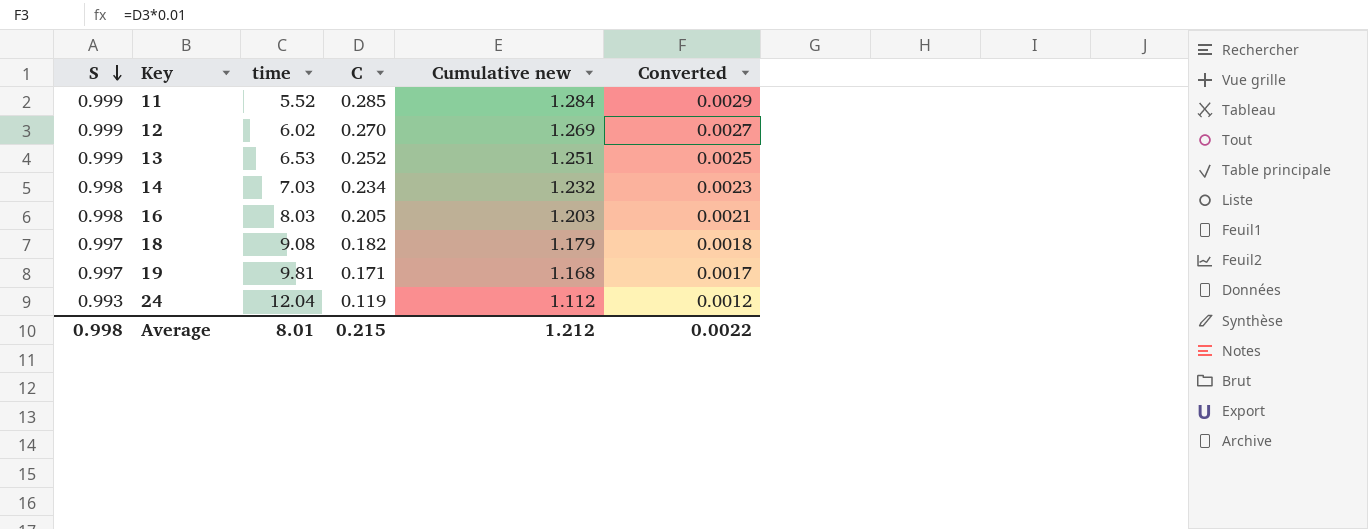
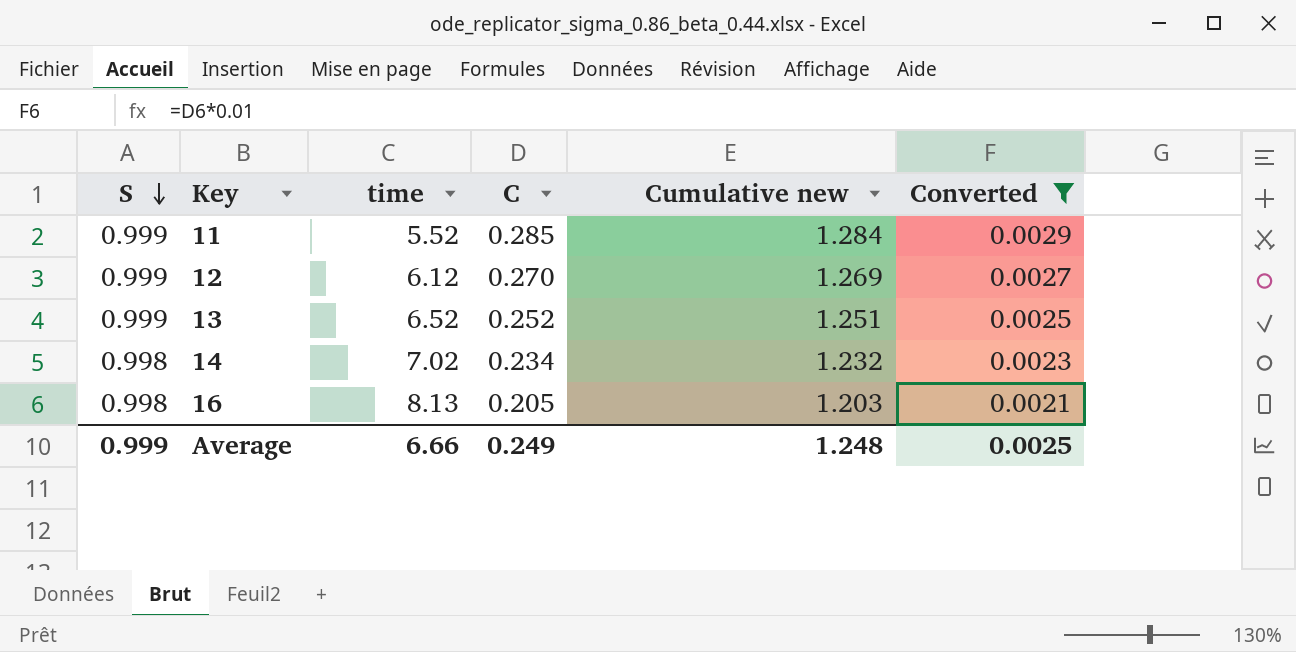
filter: none -> Converted >= 0.0021
12 | time: 6.02 -> 6.12
13 | time: 6.53 -> 6.52
14 | time: 7.03 -> 7.02
16 | time: 8.03 -> 8.13
Average | S: 0.998 -> 0.999
Average | time: 8.01 -> 6.66
Average | C: 0.215 -> 0.249
Average | Cumulative new: 1.212 -> 1.248
Average | Converted: 0.0022 -> 0.0025

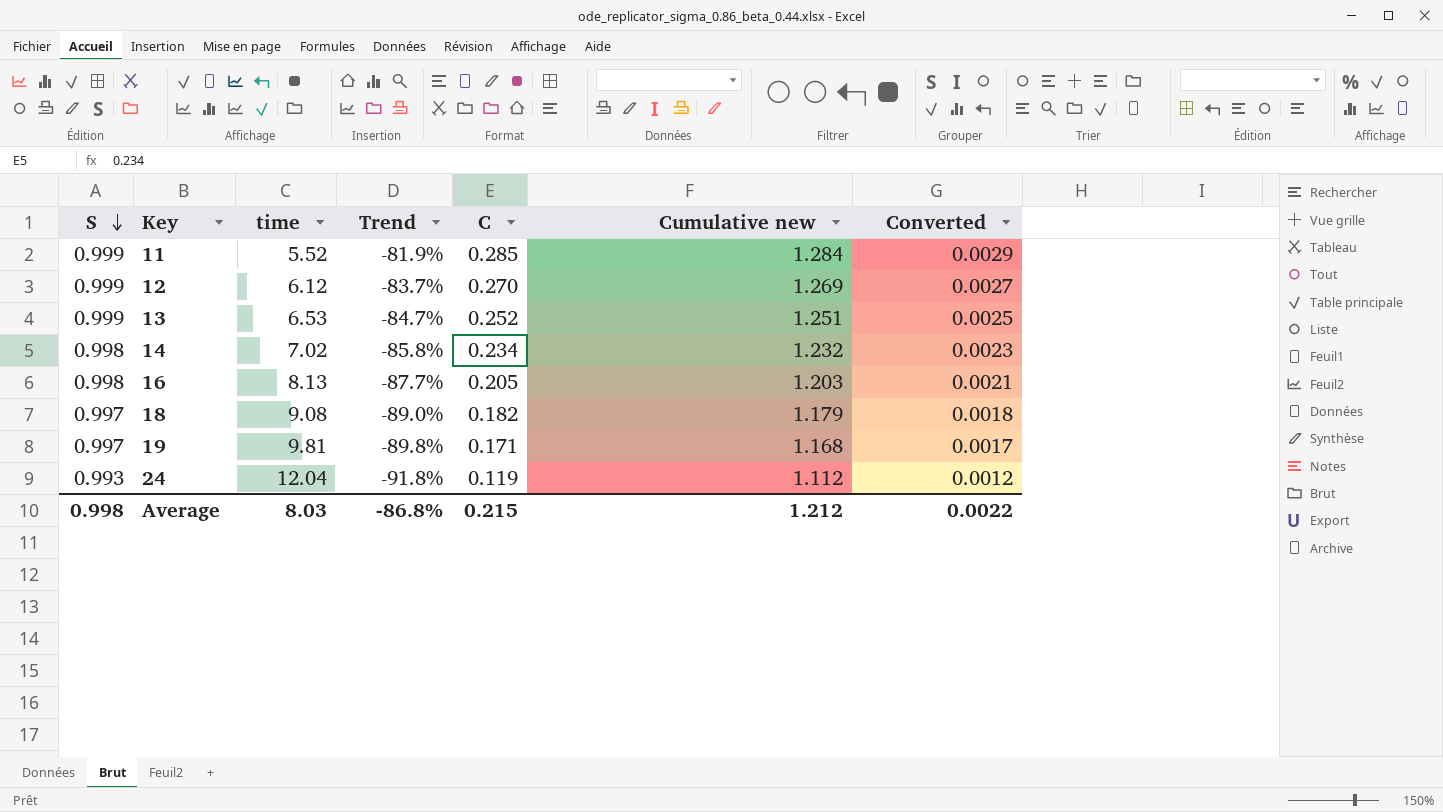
filter: Converted >= 0.0021 -> none
column Trend | formula: none -> ([S] - [time]) / [time]
13 | time: 6.52 -> 6.53
Average | S: 0.999 -> 0.998
Average | time: 6.66 -> 8.03
Average | C: 0.249 -> 0.215
Average | Cumulative new: 1.248 -> 1.212
Average | Converted: 0.0025 -> 0.0022

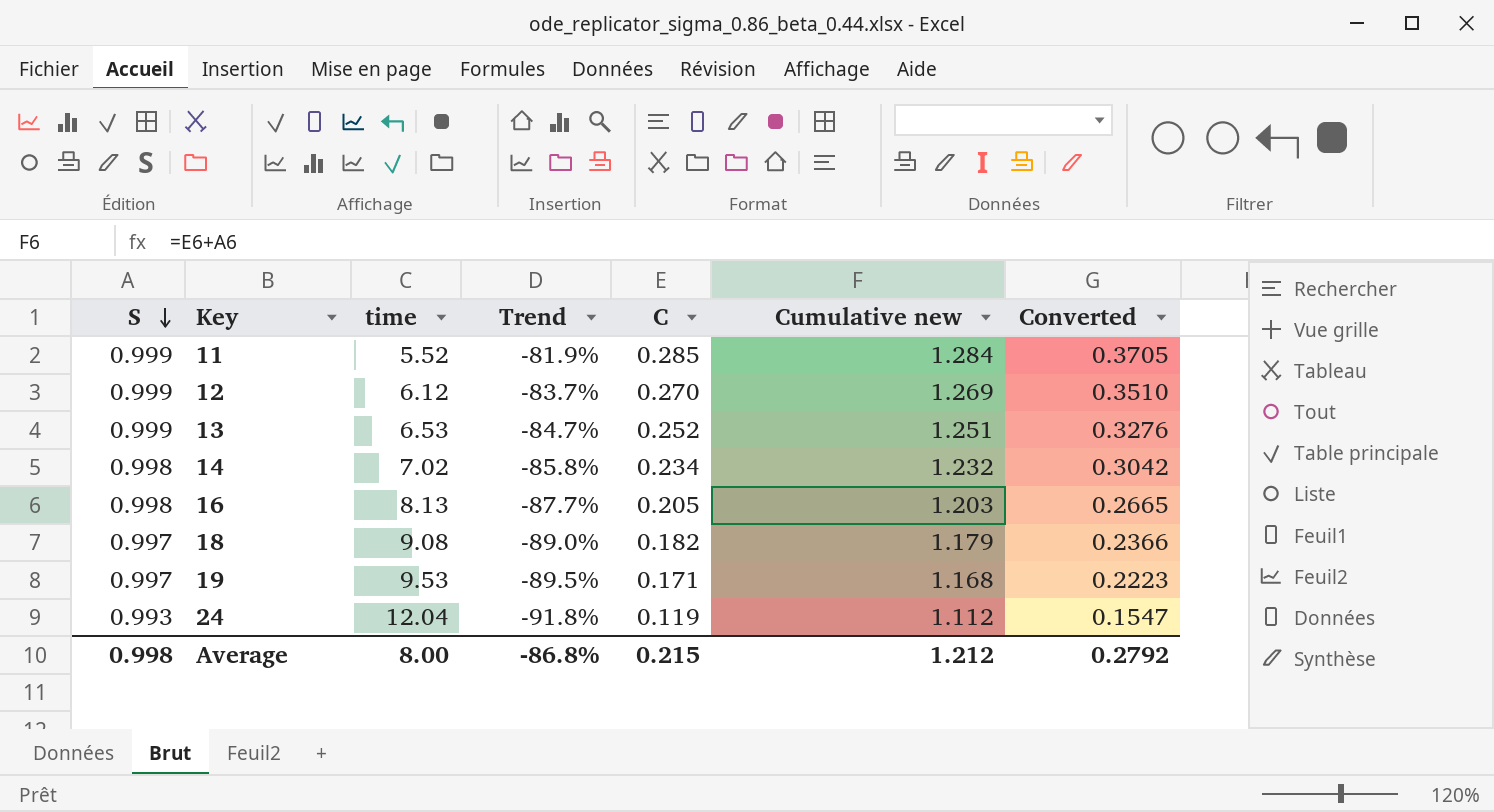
column Converted | formula: [C] * 0.01 -> [C] * 1.3
19 | time: 9.81 -> 9.53
19 | Trend: -89.8% -> -89.5%
Average | time: 8.03 -> 8.00
Average | Converted: 0.0022 -> 0.2792

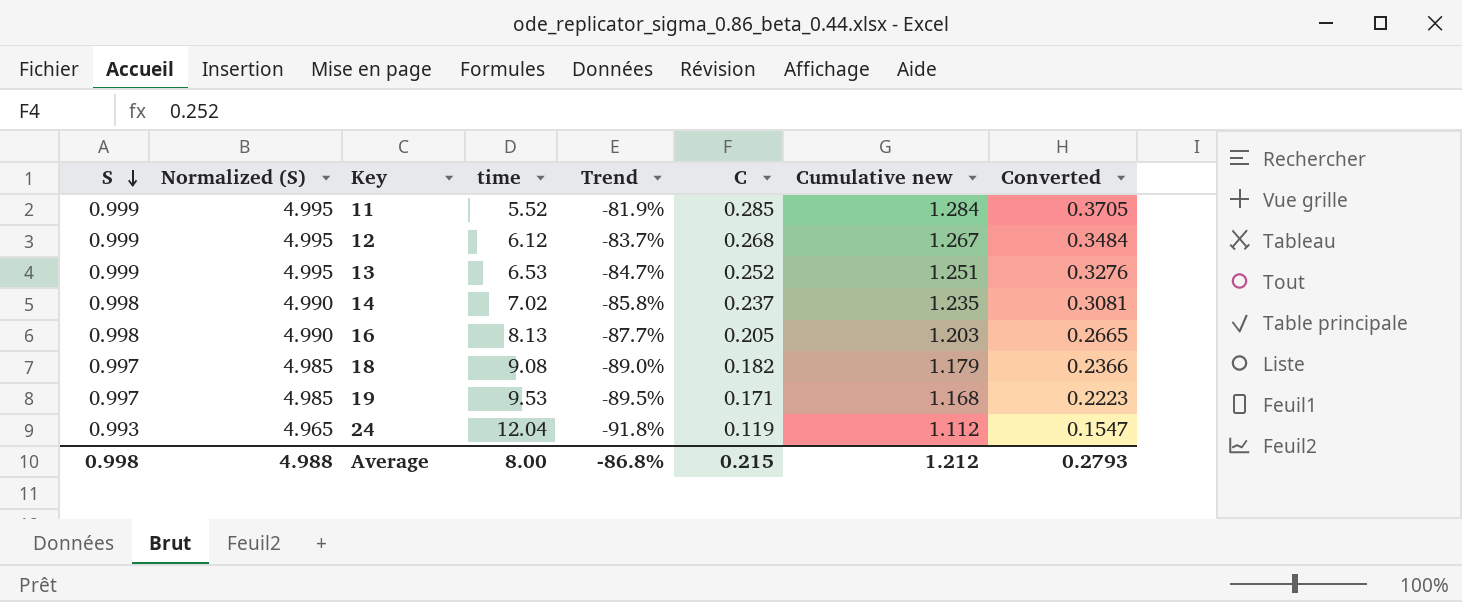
column Normalized (S) | formula: none -> [S] * 5
12 | C: 0.270 -> 0.268
12 | Cumulative new: 1.269 -> 1.267
12 | Converted: 0.3510 -> 0.3484
14 | C: 0.234 -> 0.237
14 | Cumulative new: 1.232 -> 1.235
14 | Converted: 0.3042 -> 0.3081
Average | Converted: 0.2792 -> 0.2793

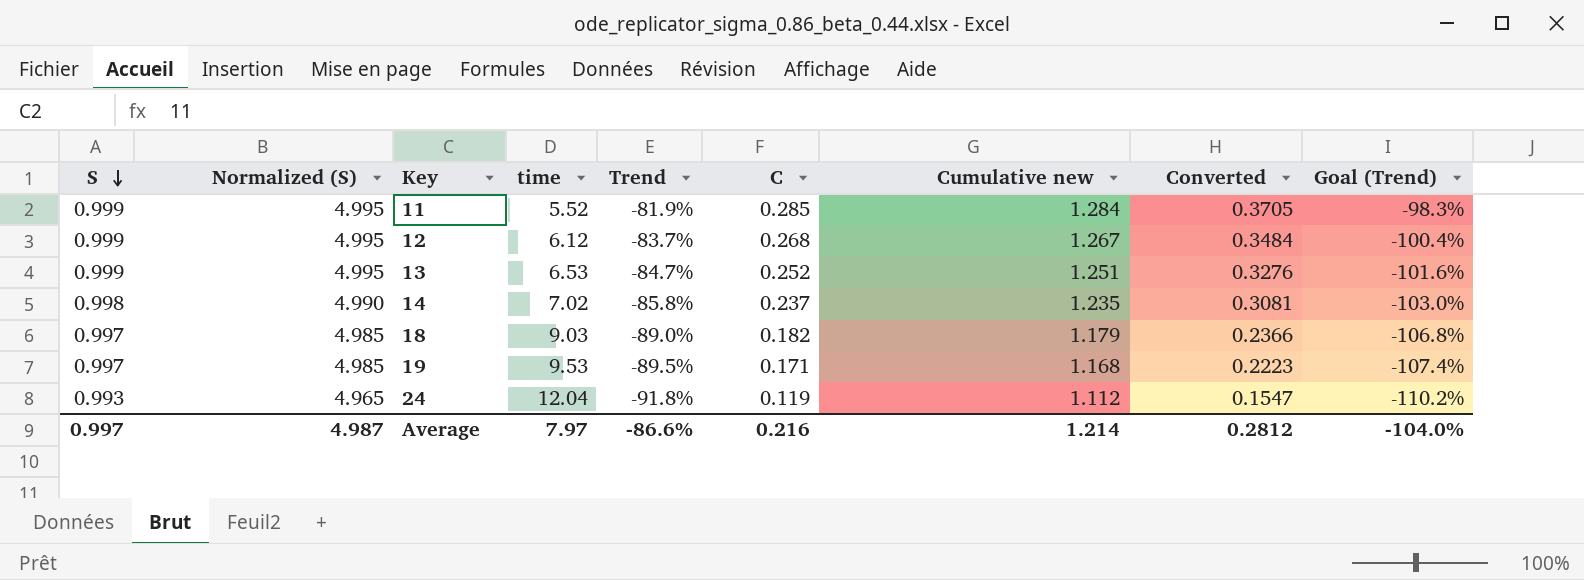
column Goal (Trend) | formula: none -> [Trend] * 1.2
row 16: 0.998 | 4.990 | 8.13 | -87.7% | 0.205 | 1.203 | 0.2665 -> none
18 | time: 9.08 -> 9.03
Average | S: 0.998 -> 0.997
Average | Normalized (S): 4.988 -> 4.987
Average | time: 8.00 -> 7.97
Average | Trend: -86.8% -> -86.6%
Average | C: 0.215 -> 0.216
Average | Cumulative new: 1.212 -> 1.214
Average | Converted: 0.2793 -> 0.2812

